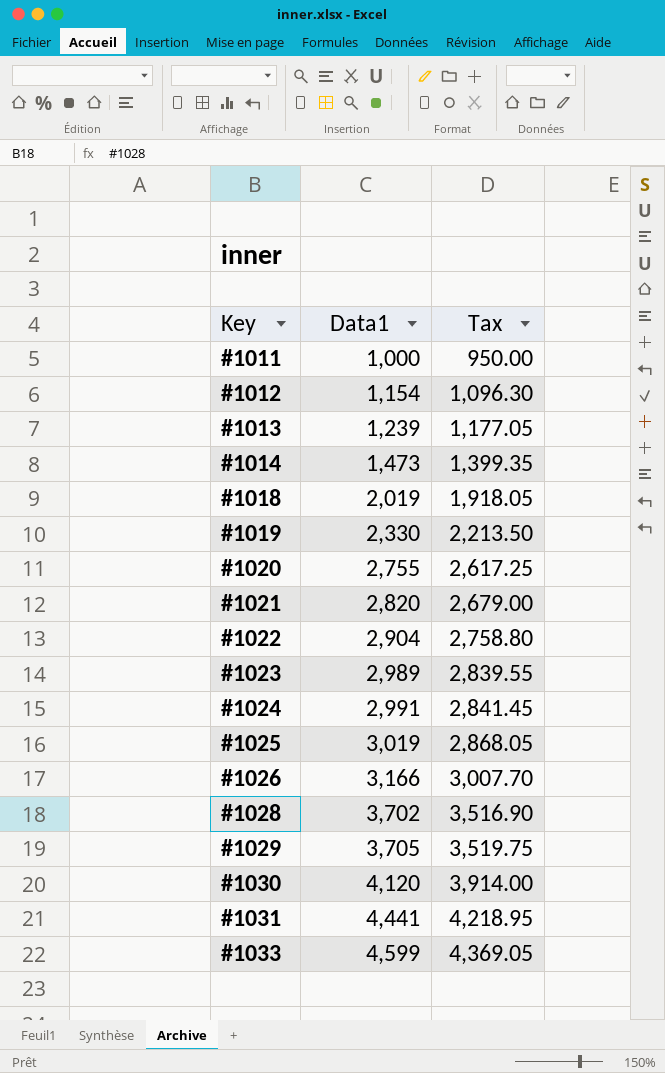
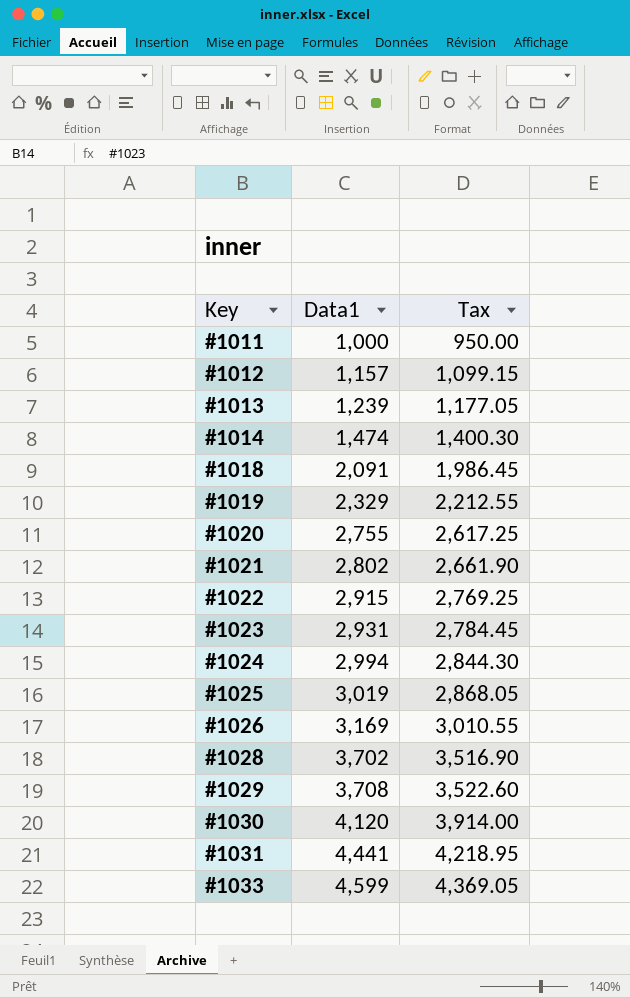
#1012 | Data1: 1,154 -> 1,157
#1012 | Tax: 1,096.30 -> 1,099.15
#1014 | Data1: 1,473 -> 1,474
#1014 | Tax: 1,399.35 -> 1,400.30
#1018 | Data1: 2,019 -> 2,091
#1018 | Tax: 1,918.05 -> 1,986.45
#1019 | Data1: 2,330 -> 2,329
#1019 | Tax: 2,213.50 -> 2,212.55
#1021 | Data1: 2,820 -> 2,802
#1021 | Tax: 2,679.00 -> 2,661.90
#1022 | Data1: 2,904 -> 2,915
#1022 | Tax: 2,758.80 -> 2,769.25
#1023 | Data1: 2,989 -> 2,931
#1023 | Tax: 2,839.55 -> 2,784.45
#1024 | Data1: 2,991 -> 2,994
#1024 | Tax: 2,841.45 -> 2,844.30
#1026 | Data1: 3,166 -> 3,169
#1026 | Tax: 3,007.70 -> 3,010.55
#1029 | Data1: 3,705 -> 3,708
#1029 | Tax: 3,519.75 -> 3,522.60

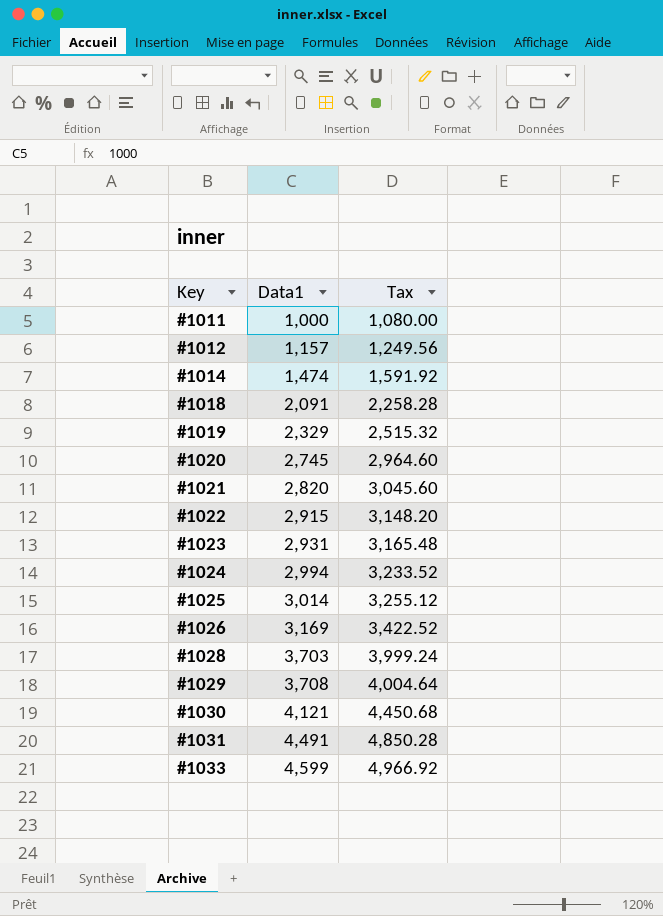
column Tax | formula: [Data1] * 0.95 -> [Data1] * 1.08
row #1013: 1,239 | 1,177.05 -> none
#1020 | Data1: 2,755 -> 2,745
#1021 | Data1: 2,802 -> 2,820
#1025 | Data1: 3,019 -> 3,014
#1028 | Data1: 3,702 -> 3,703
#1030 | Data1: 4,120 -> 4,121
#1031 | Data1: 4,441 -> 4,491

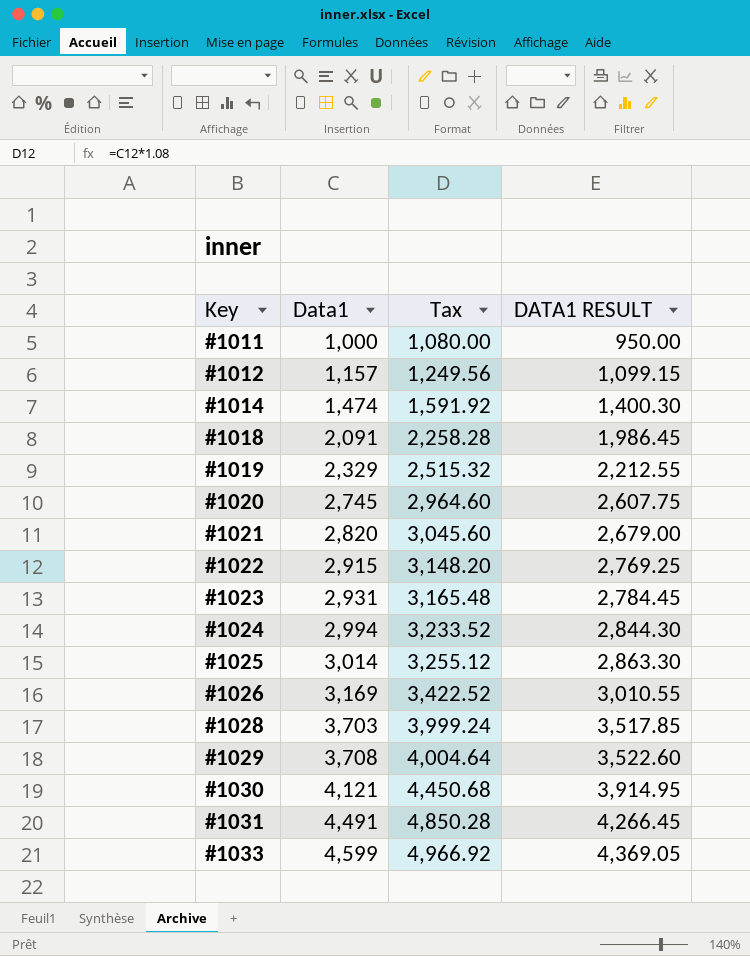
column DATA1 RESULT | formula: none -> [Data1] * 0.95

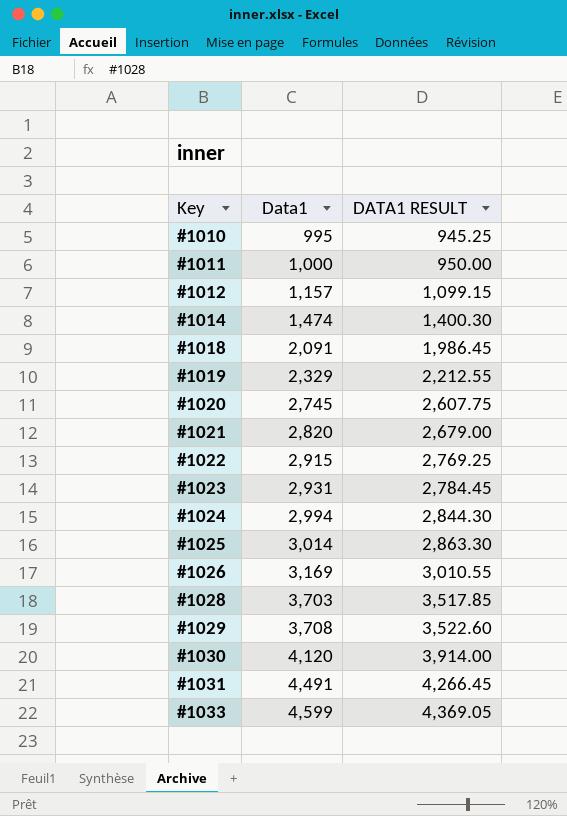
column Tax | formula: [Data1] * 1.08 -> none
row #1010: none -> 995 | 945.25
#1030 | Data1: 4,121 -> 4,120
#1030 | DATA1 RESULT: 3,914.95 -> 3,914.00

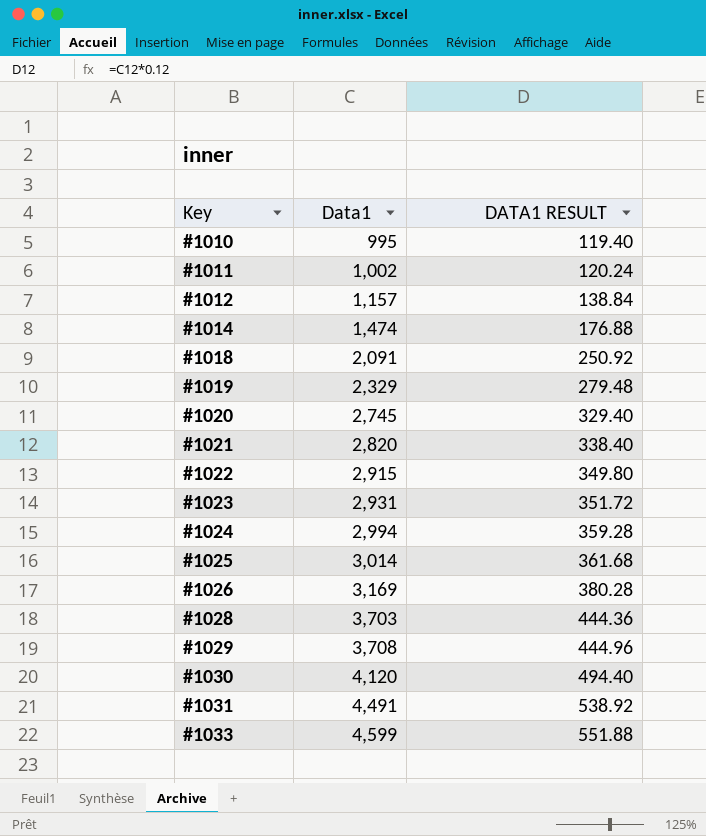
column DATA1 RESULT | formula: [Data1] * 0.95 -> [Data1] * 0.12
#1011 | Data1: 1,000 -> 1,002

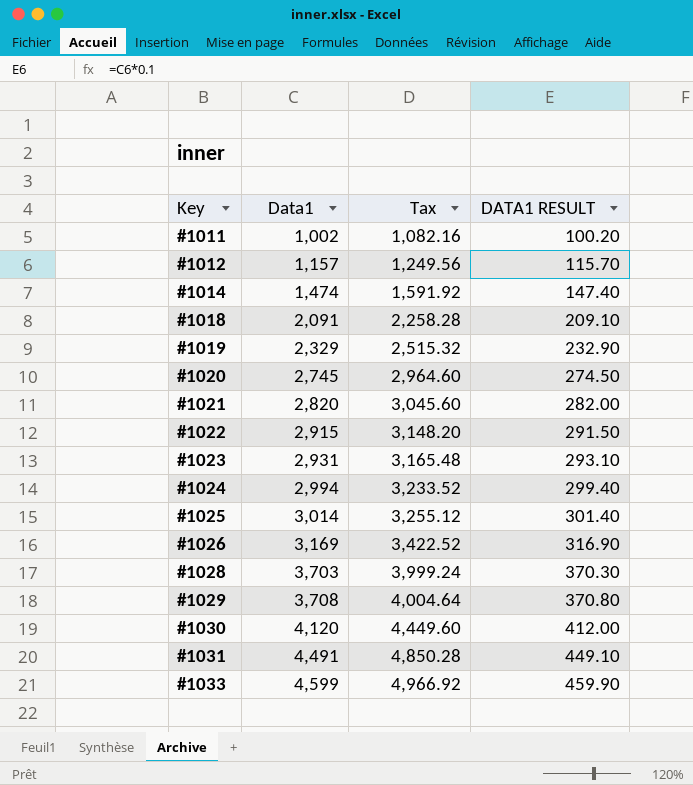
column Tax | formula: none -> [Data1] * 1.08
column DATA1 RESULT | formula: [Data1] * 0.12 -> [Data1] * 0.1
row #1010: 995 | 119.40 -> none

